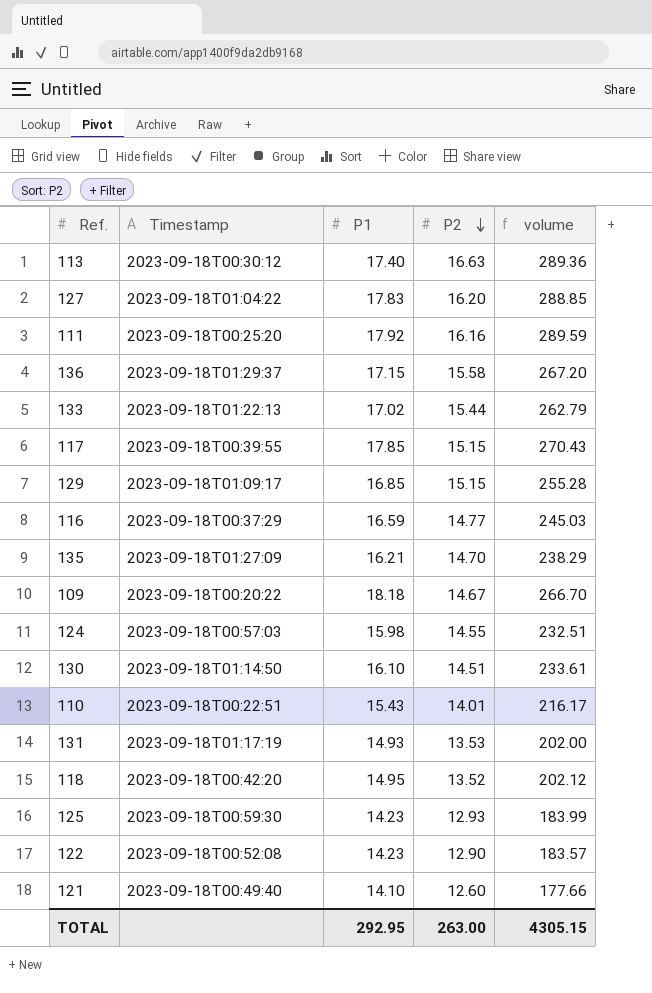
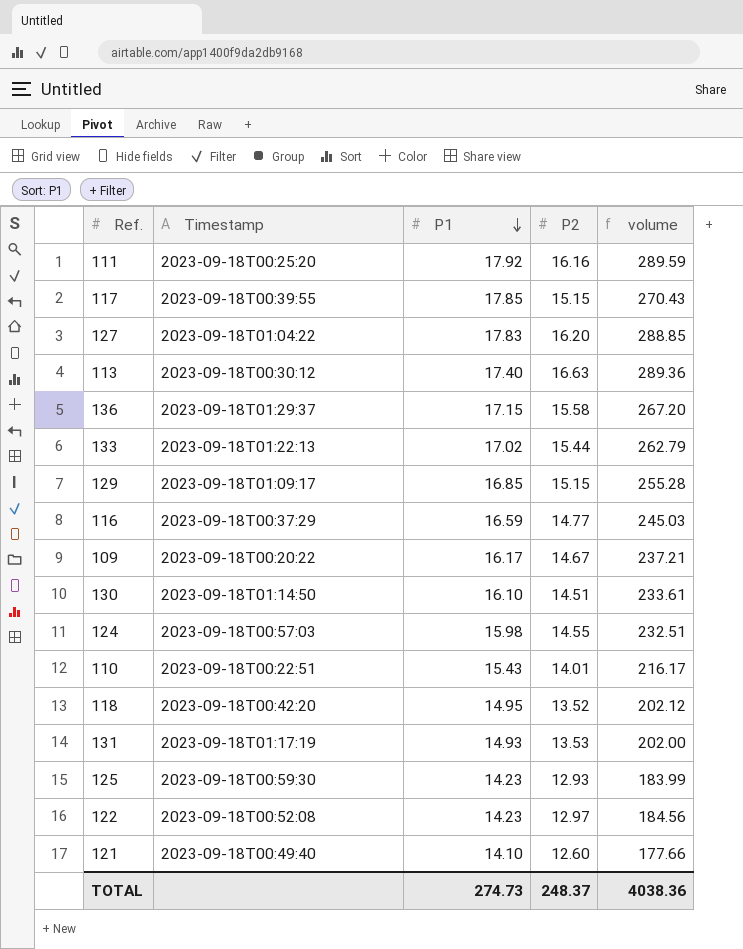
row order: P2 descending -> P1 descending
row 135: 2023-09-18T01:27:09 | 16.21 | 14.70 | 238.29 -> none
109 | P1: 18.18 -> 16.17
109 | volume: 266.70 -> 237.21
122 | P2: 12.90 -> 12.97
122 | volume: 183.57 -> 184.56
TOTAL | P1: 292.95 -> 274.73
TOTAL | P2: 263.00 -> 248.37
TOTAL | volume: 4305.15 -> 4038.36

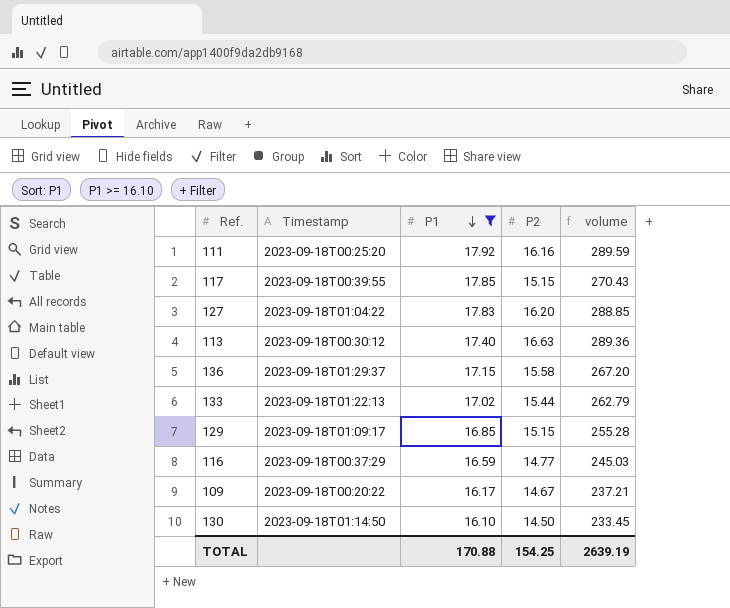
filter: none -> P1 >= 16.10
130 | P2: 14.51 -> 14.50
130 | volume: 233.61 -> 233.45
TOTAL | P1: 274.73 -> 170.88
TOTAL | P2: 248.37 -> 154.25
TOTAL | volume: 4038.36 -> 2639.19

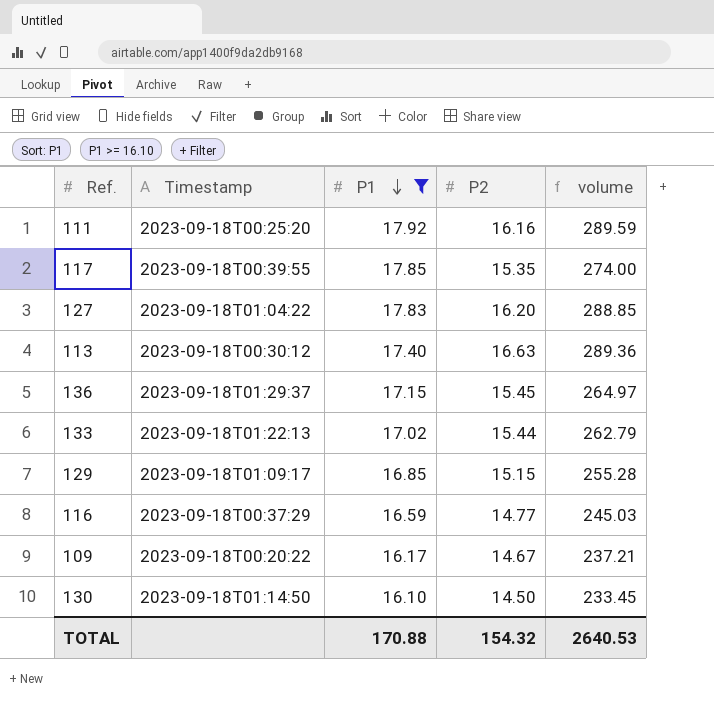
117 | P2: 15.15 -> 15.35
117 | volume: 270.43 -> 274.00
136 | P2: 15.58 -> 15.45
136 | volume: 267.20 -> 264.97
TOTAL | P2: 154.25 -> 154.32
TOTAL | volume: 2639.19 -> 2640.53

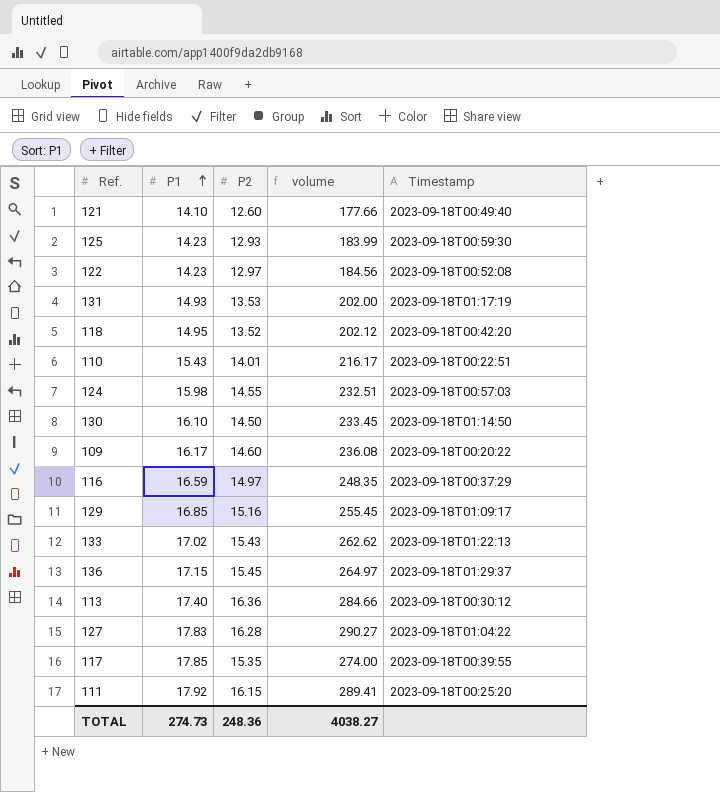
filter: P1 >= 16.10 -> none
row order: P1 descending -> P1 ascending
column Timestamp | position: 2 -> 5
109 | P2: 14.67 -> 14.60
109 | volume: 237.21 -> 236.08
116 | P2: 14.77 -> 14.97
116 | volume: 245.03 -> 248.35
129 | P2: 15.15 -> 15.16
129 | volume: 255.28 -> 255.45
133 | P2: 15.44 -> 15.43
133 | volume: 262.79 -> 262.62
113 | P2: 16.63 -> 16.36
113 | volume: 289.36 -> 284.66
127 | P2: 16.20 -> 16.28
127 | volume: 288.85 -> 290.27
111 | P2: 16.16 -> 16.15
111 | volume: 289.59 -> 289.41
TOTAL | P1: 170.88 -> 274.73
TOTAL | P2: 154.32 -> 248.36
TOTAL | volume: 2640.53 -> 4038.27

